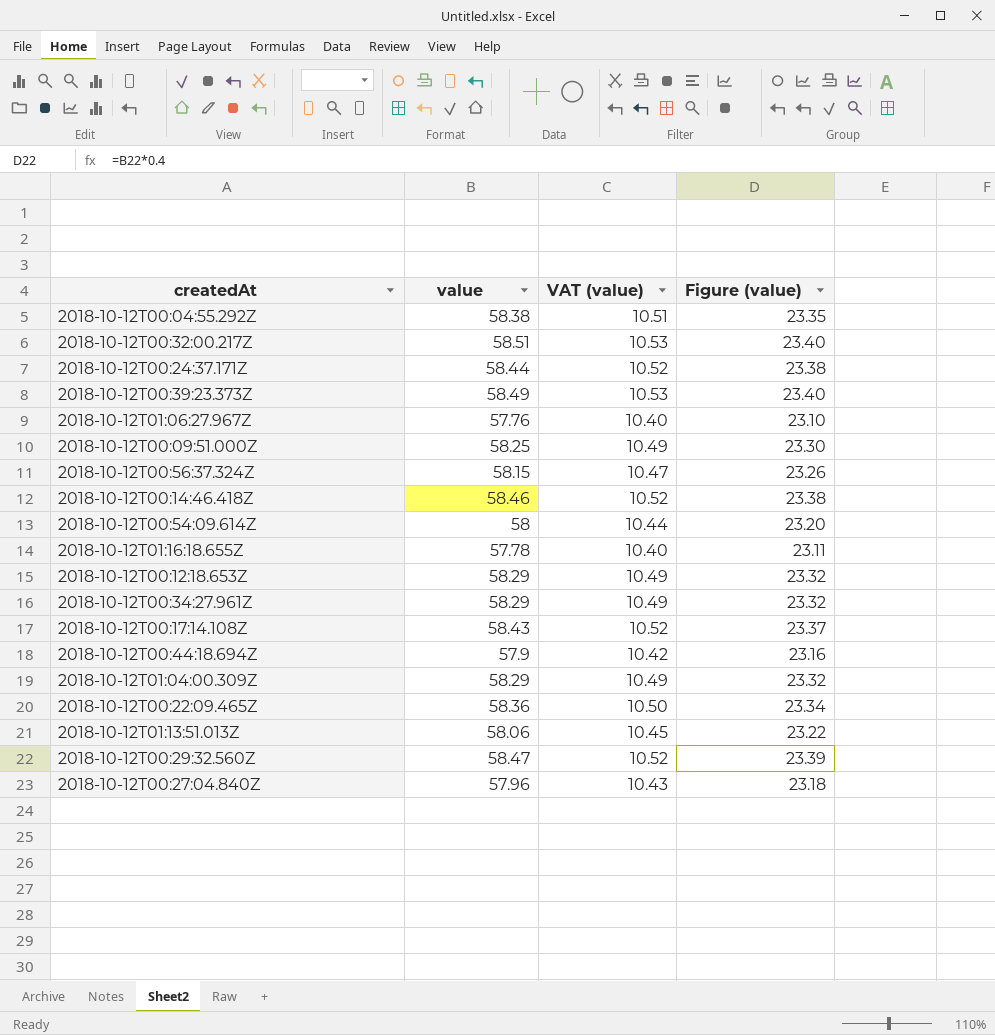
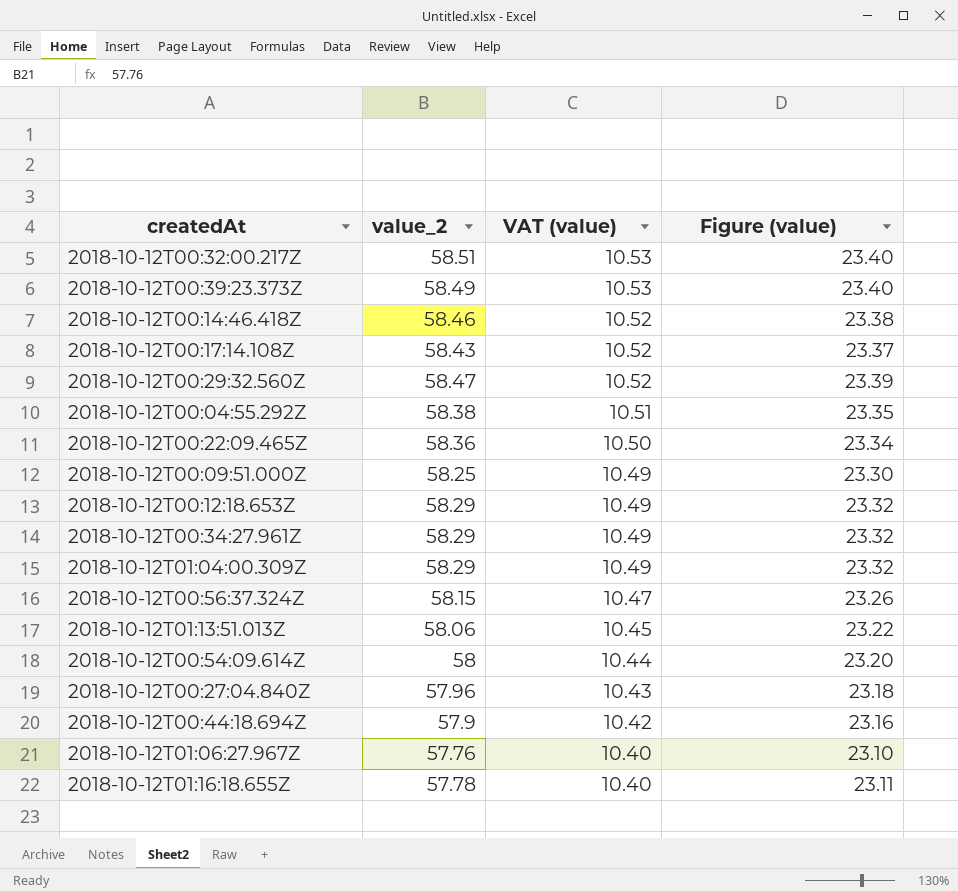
row order: none -> VAT (value) descending
column name: value -> value_2
row 2018-10-12T00:24:37.171Z: 58.44 | 10.52 | 23.38 -> none

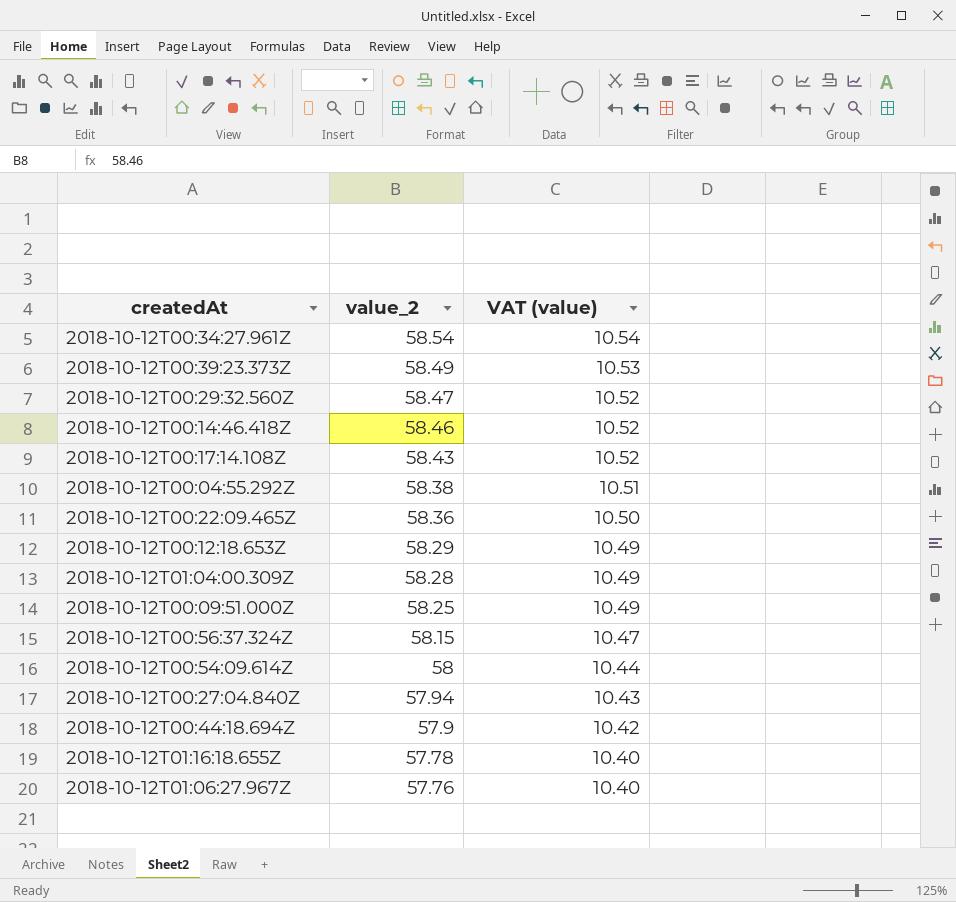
row order: VAT (value) descending -> value_2 descending
column Figure (value) | formula: [value_2] * 0.4 -> none
row 2018-10-12T00:32:00.217Z: 58.51 | 10.53 | 23.40 -> none
row 2018-10-12T01:13:51.013Z: 58.06 | 10.45 | 23.22 -> none
2018-10-12T00:34:27.961Z | value_2: 58.29 -> 58.54
2018-10-12T00:34:27.961Z | VAT (value): 10.49 -> 10.54
2018-10-12T01:04:00.309Z | value_2: 58.29 -> 58.28
2018-10-12T00:27:04.840Z | value_2: 57.96 -> 57.94

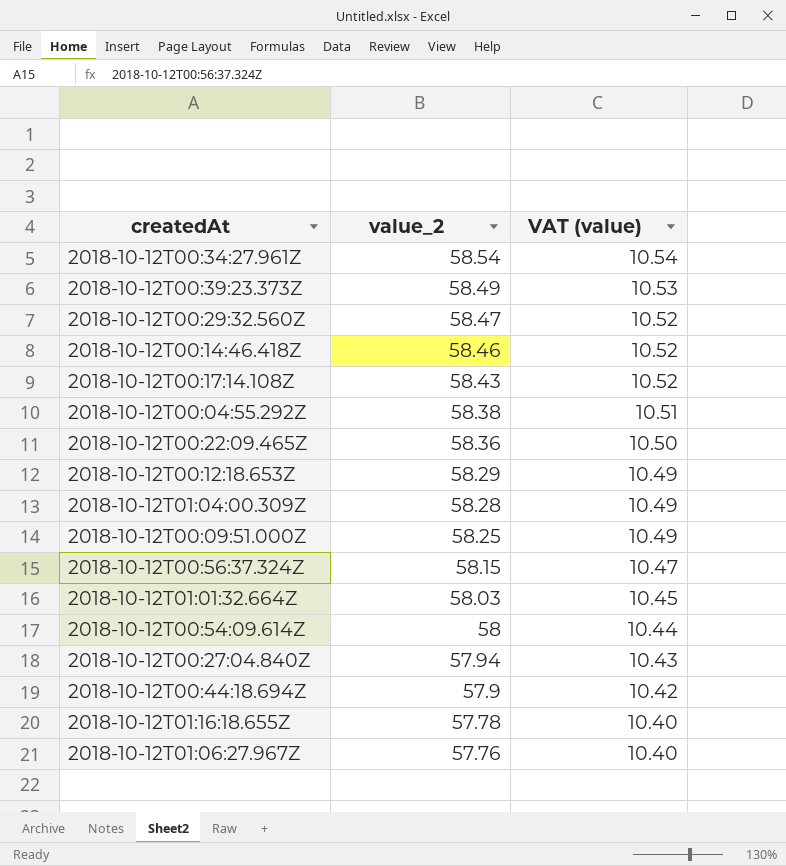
row 2018-10-12T01:01:32.664Z: none -> 58.03 | 10.45

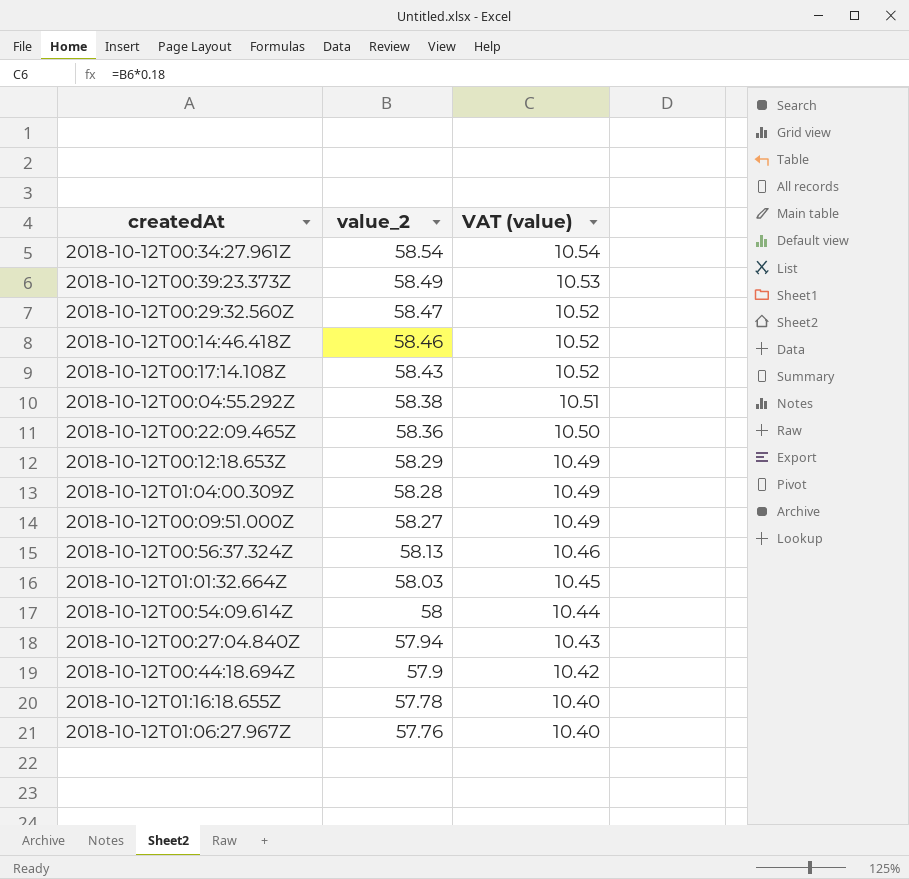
2018-10-12T00:09:51.000Z | value_2: 58.25 -> 58.27
2018-10-12T00:56:37.324Z | value_2: 58.15 -> 58.13
2018-10-12T00:56:37.324Z | VAT (value): 10.47 -> 10.46

